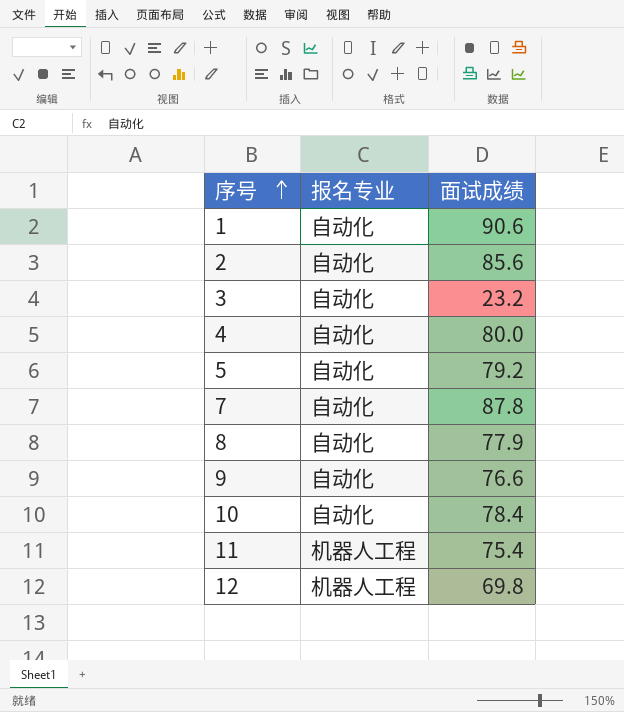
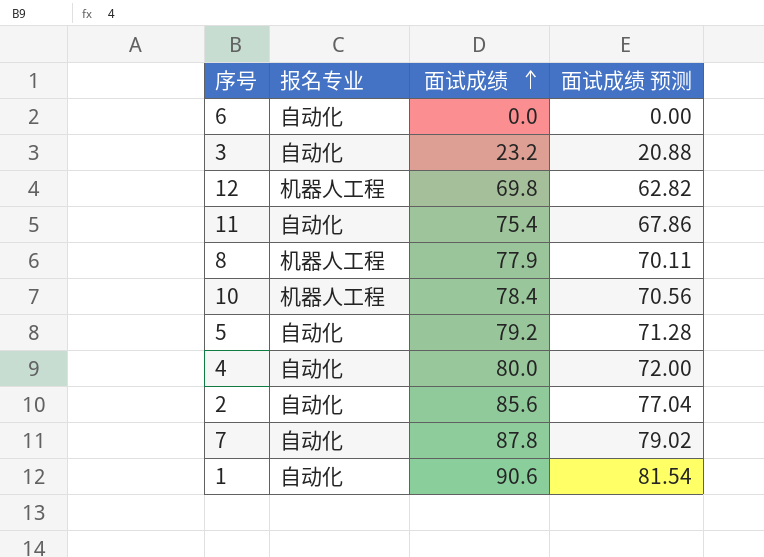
row order: 序号 ascending -> 面试成绩 ascending
column 面试成绩 预测 | formula: none -> [面试成绩] * 0.9
row 9: 自动化 | 76.6 -> none
row 6: none -> 自动化 | 0.0 | 0.00
11 | 报名专业: 机器人工程 -> 自动化
8 | 报名专业: 自动化 -> 机器人工程
10 | 报名专业: 自动化 -> 机器人工程

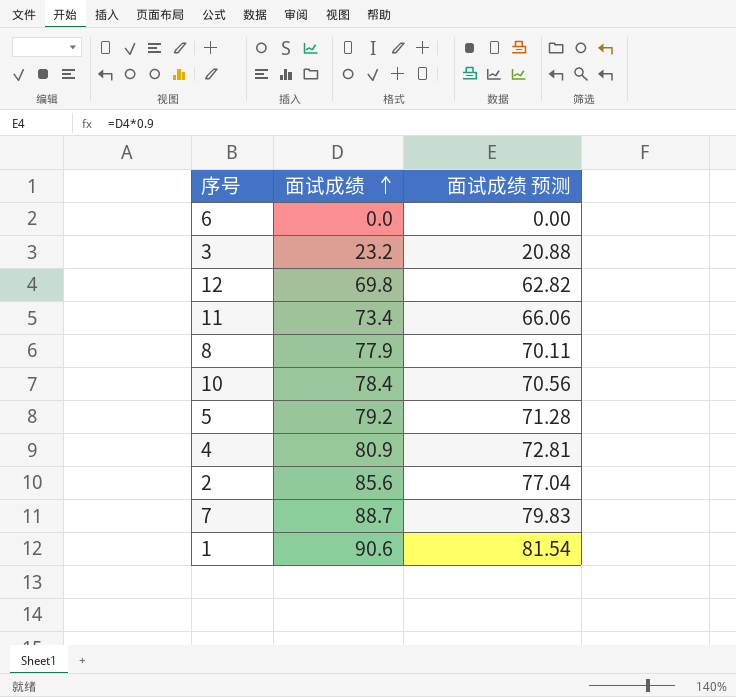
column 报名专业 | position: 2 -> none
11 | 面试成绩: 75.4 -> 73.4
11 | 面试成绩 预测: 67.86 -> 66.06
4 | 面试成绩: 80.0 -> 80.9
4 | 面试成绩 预测: 72.00 -> 72.81
7 | 面试成绩: 87.8 -> 88.7
7 | 面试成绩 预测: 79.02 -> 79.83

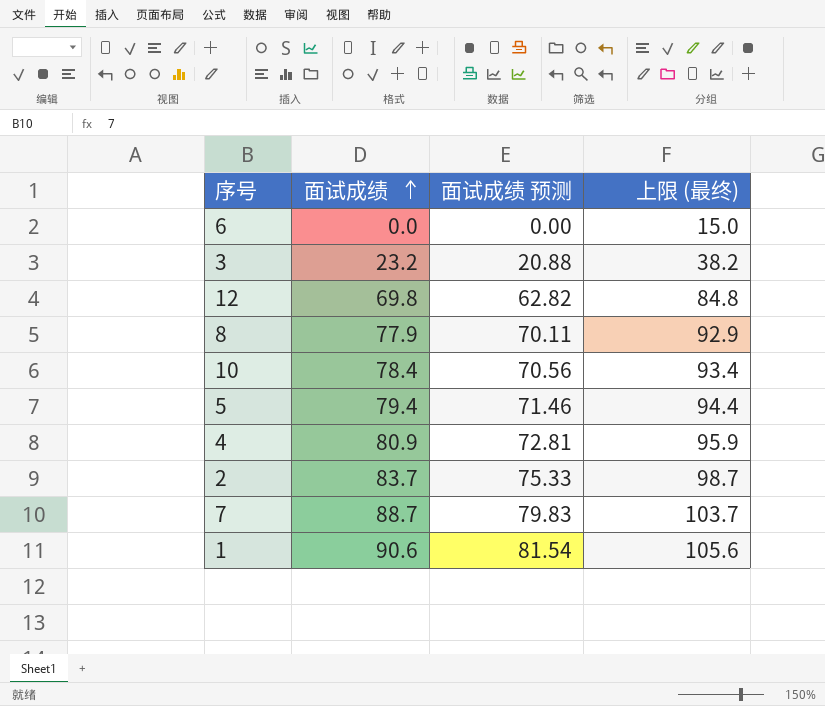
column 上限 (最终) | formula: none -> [面试成绩] + 15
row 11: 73.4 | 66.06 -> none
5 | 面试成绩: 79.2 -> 79.4
5 | 面试成绩 预测: 71.28 -> 71.46
2 | 面试成绩: 85.6 -> 83.7
2 | 面试成绩 预测: 77.04 -> 75.33

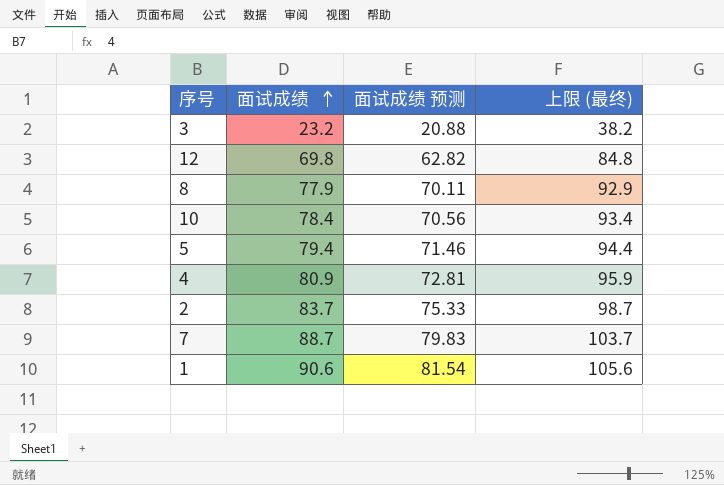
row 6: 0.0 | 0.00 | 15.0 -> none

